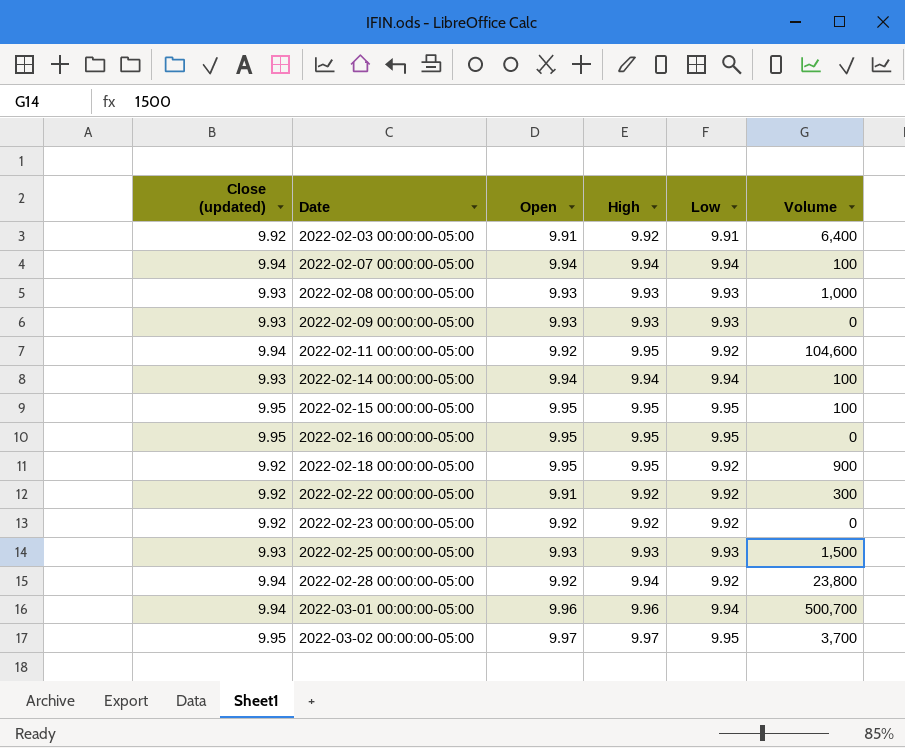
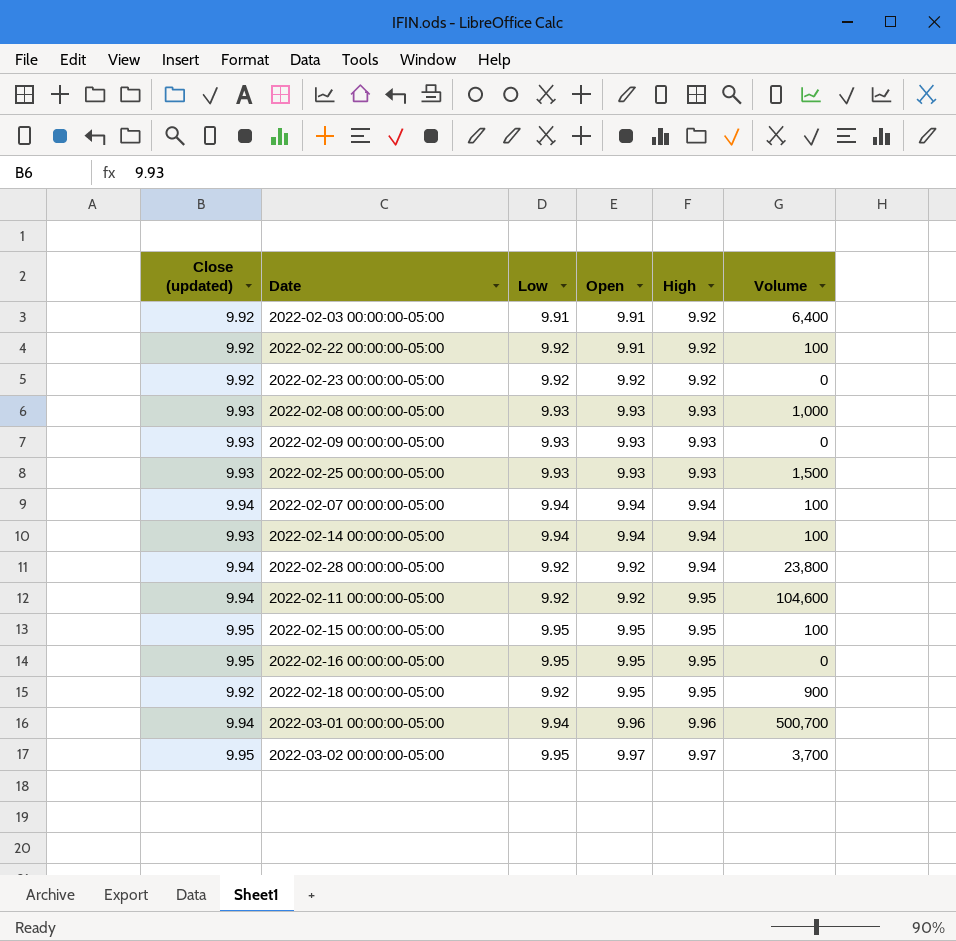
row order: Date ascending -> High ascending
column Low | position: 5 -> 3
2022-02-22 00:00:00-05:00 | Volume: 300 -> 100

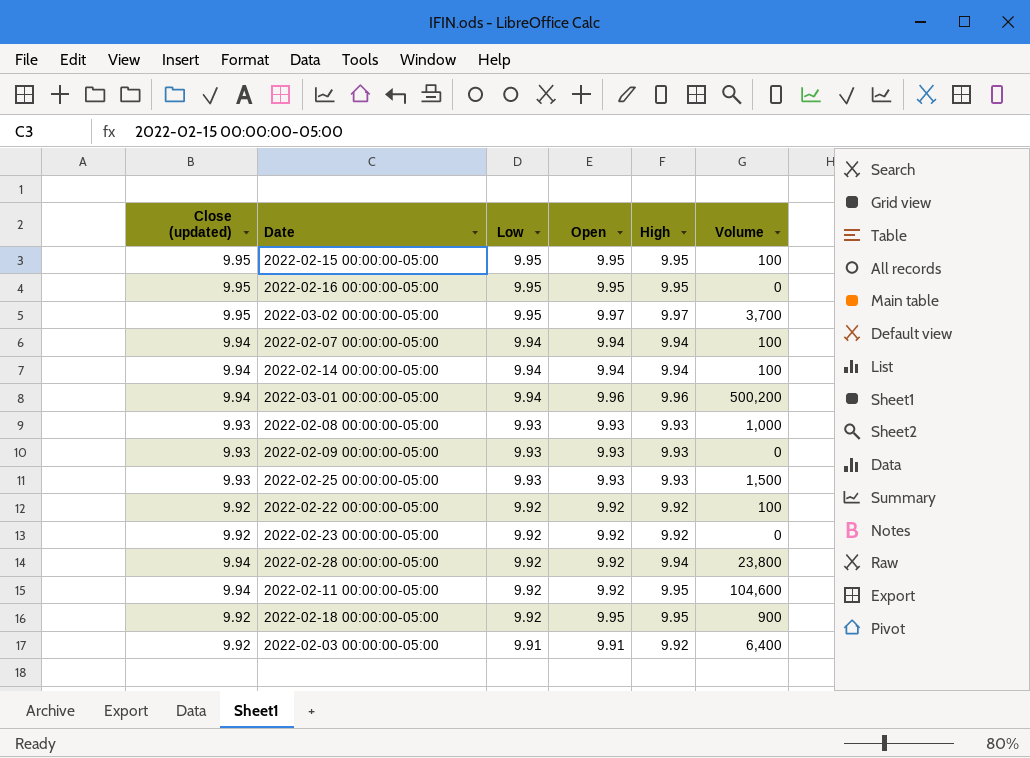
row order: High ascending -> Low descending
2022-02-14 00:00:00-05:00 | Close (updated): 9.93 -> 9.94
2022-03-01 00:00:00-05:00 | Volume: 500,700 -> 500,200
2022-02-22 00:00:00-05:00 | Open: 9.91 -> 9.92

